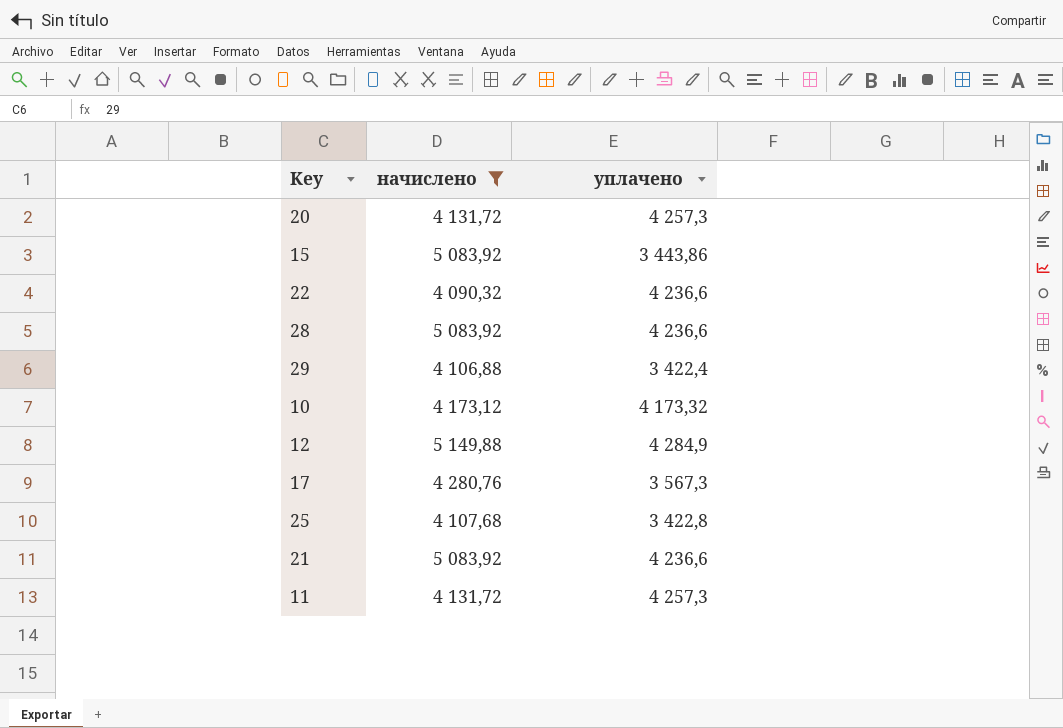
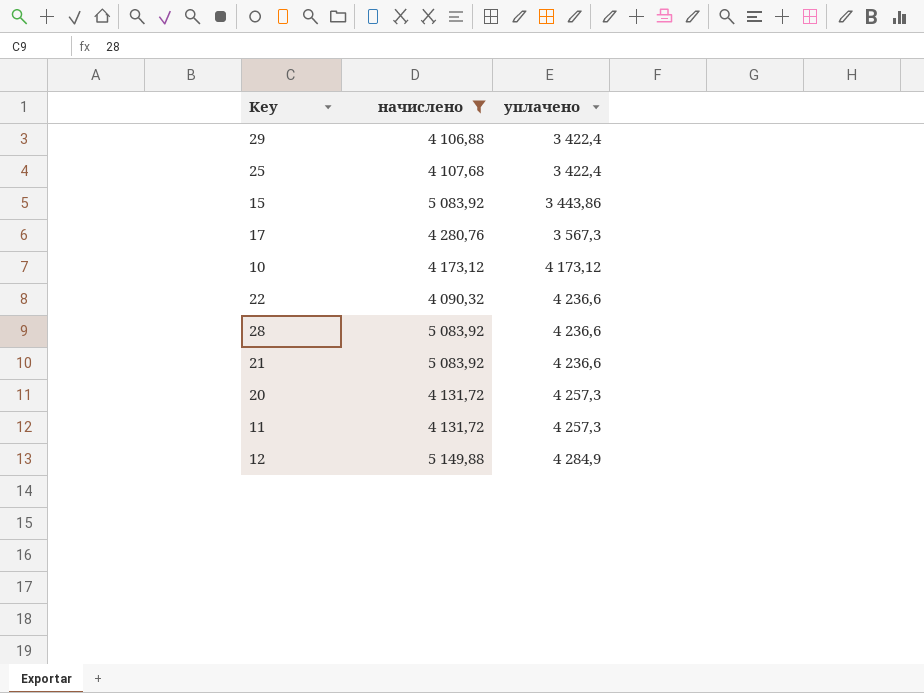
row order: none -> уплачено ascending
25 | уплачено: 3 422,8 -> 3 422,4
10 | уплачено: 4 173,32 -> 4 173,12

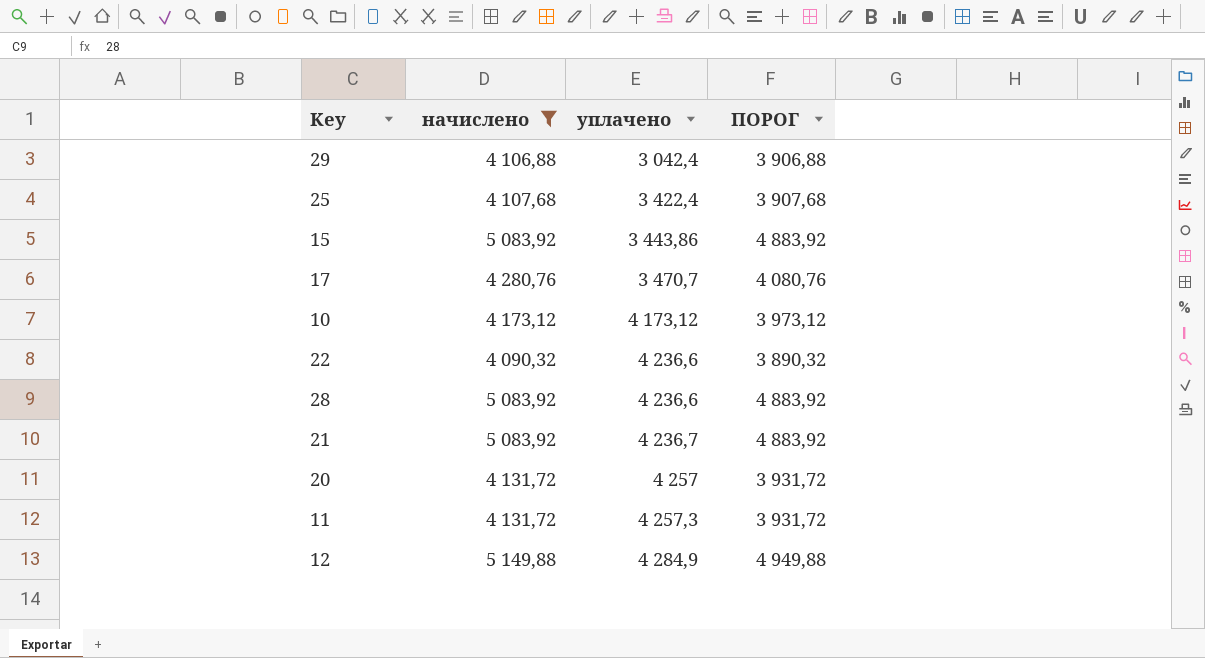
column ПОРОГ | formula: none -> [начислено] - 200
29 | уплачено: 3 422,4 -> 3 042,4
17 | уплачено: 3 567,3 -> 3 470,7
21 | уплачено: 4 236,6 -> 4 236,7
20 | уплачено: 4 257,3 -> 4 257

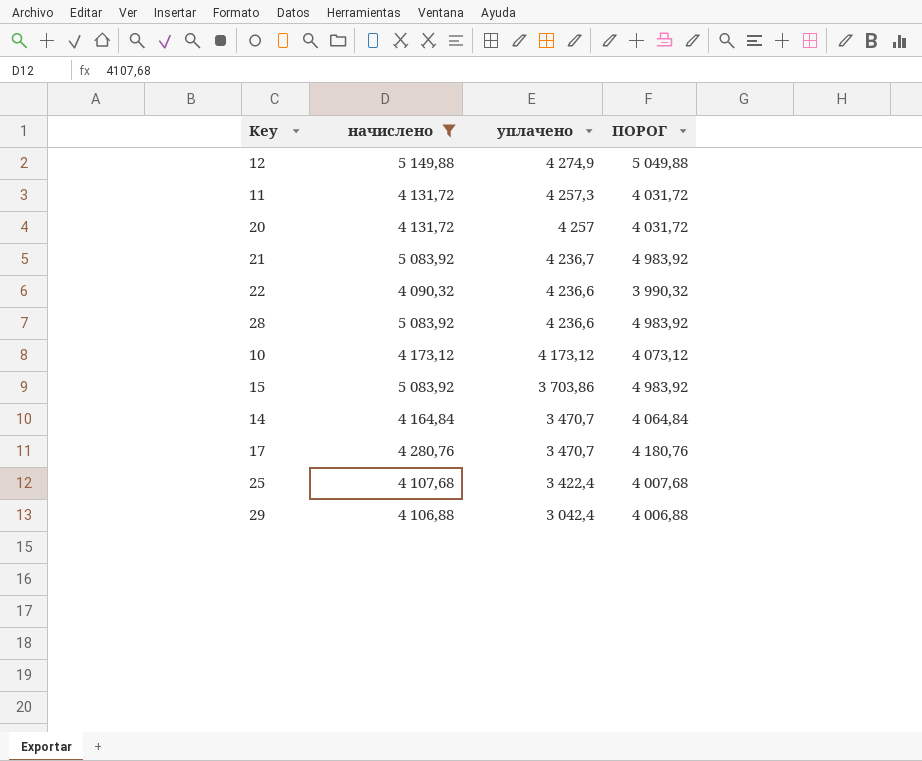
row order: уплачено ascending -> уплачено descending
column ПОРОГ | formula: [начислено] - 200 -> [начислено] - 100
12 | уплачено: 4 284,9 -> 4 274,9
15 | уплачено: 3 443,86 -> 3 703,86
row 14: none -> 4 164,84 | 3 470,7 | 4 064,84

